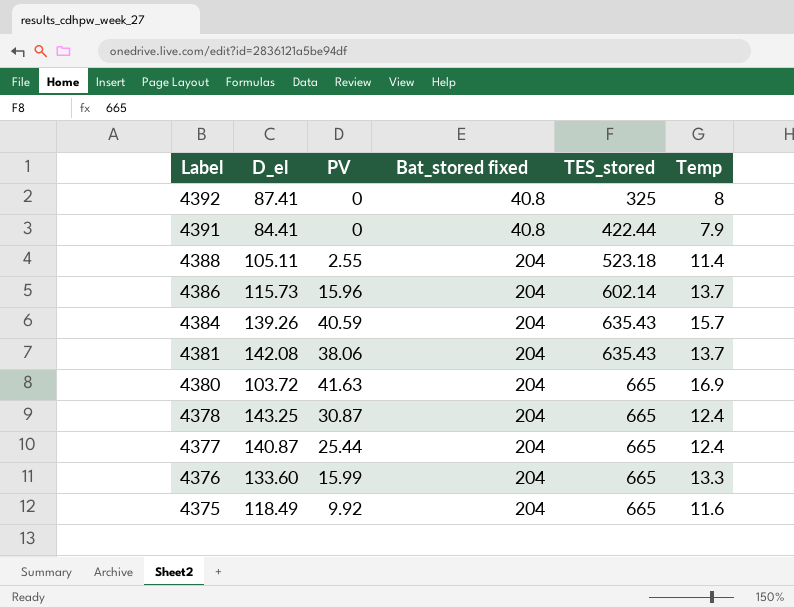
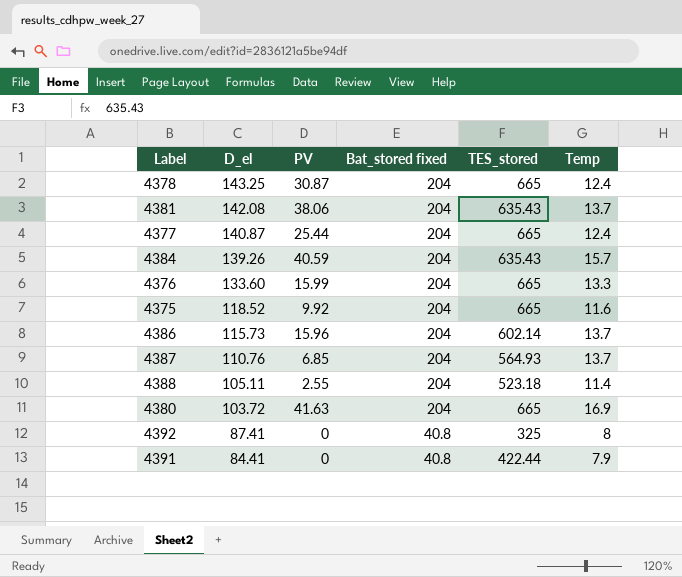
row order: Label descending -> D_el descending
4375 | D_el: 118.49 -> 118.52
row 4387: none -> 110.76 | 6.85 | 204 | 564.93 | 13.7

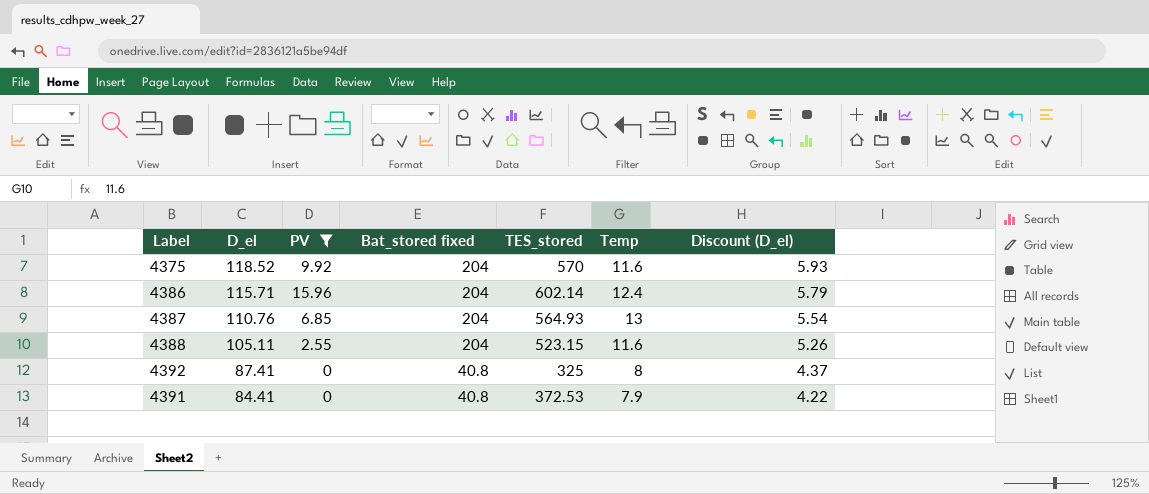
filter: none -> PV <= 15.96
column Discount (D_el) | formula: none -> [D_el] * 0.05
4375 | TES_stored: 665 -> 570
4386 | D_el: 115.73 -> 115.71
4386 | Temp: 13.7 -> 12.4
4387 | Temp: 13.7 -> 13
4388 | TES_stored: 523.18 -> 523.15
4388 | Temp: 11.4 -> 11.6
4391 | TES_stored: 422.44 -> 372.53

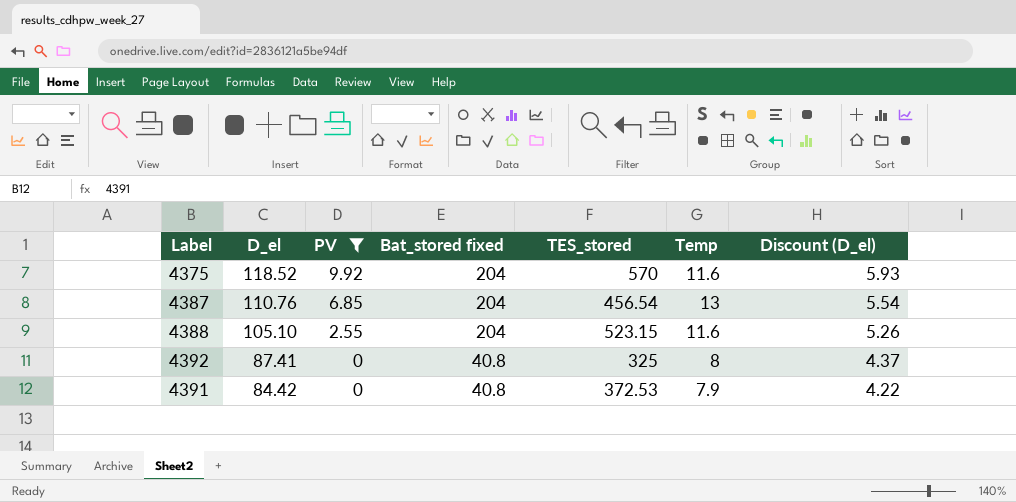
row 4386: 115.71 | 15.96 | 204 | 602.14 | 12.4 | 5.79 -> none
4387 | TES_stored: 564.93 -> 456.54
4388 | D_el: 105.11 -> 105.10
4391 | D_el: 84.41 -> 84.42

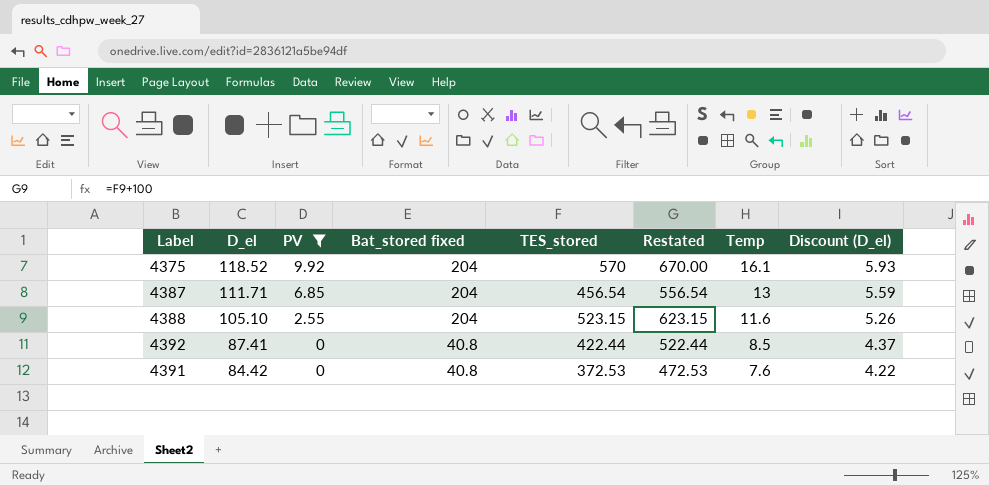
column Restated | formula: none -> [TES_stored] + 100
4375 | Temp: 11.6 -> 16.1
4387 | D_el: 110.76 -> 111.71
4387 | Discount (D_el): 5.54 -> 5.59
4392 | TES_stored: 325 -> 422.44
4392 | Temp: 8 -> 8.5
4391 | Temp: 7.9 -> 7.6

